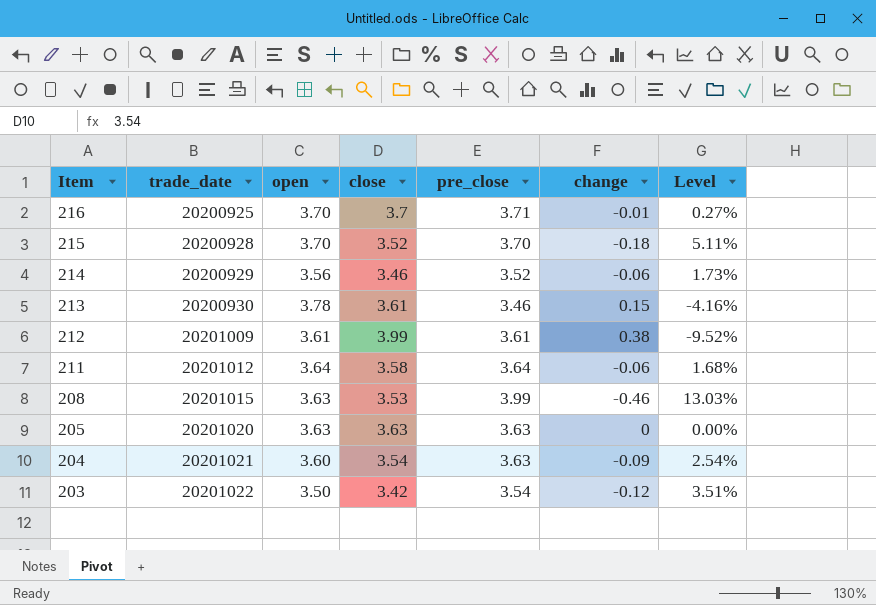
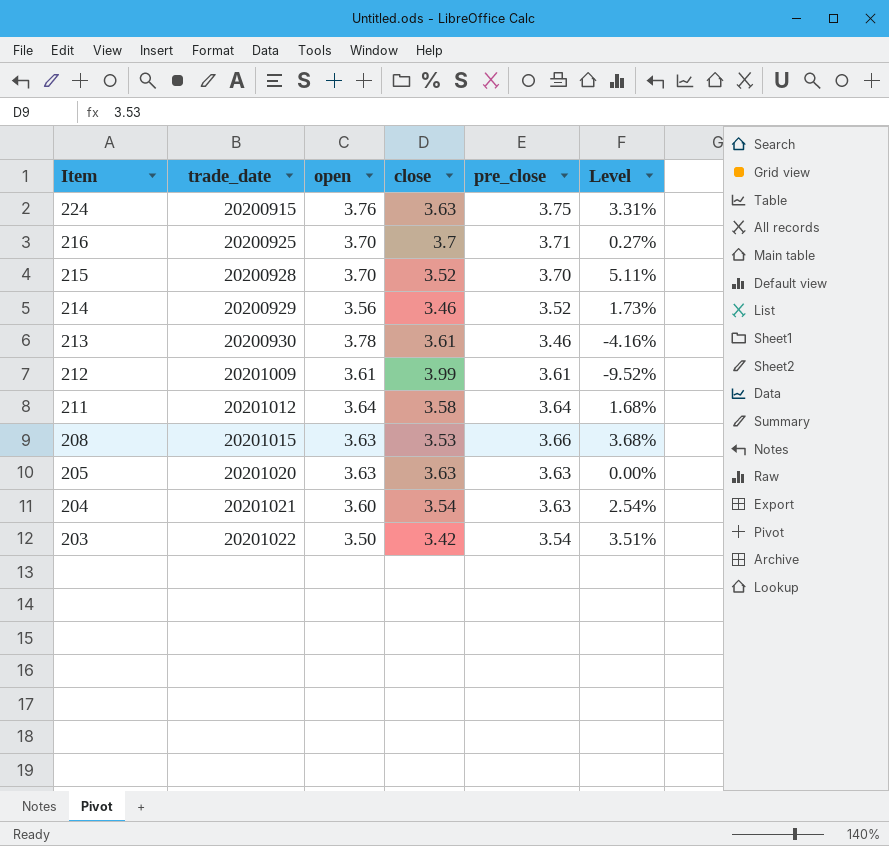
column change | formula: [close] - [pre_close] -> none
row 224: none -> 20200915 | 3.76 | 3.63 | 3.75 | 3.31%
208 | pre_close: 3.99 -> 3.66
208 | Level: 13.03% -> 3.68%

